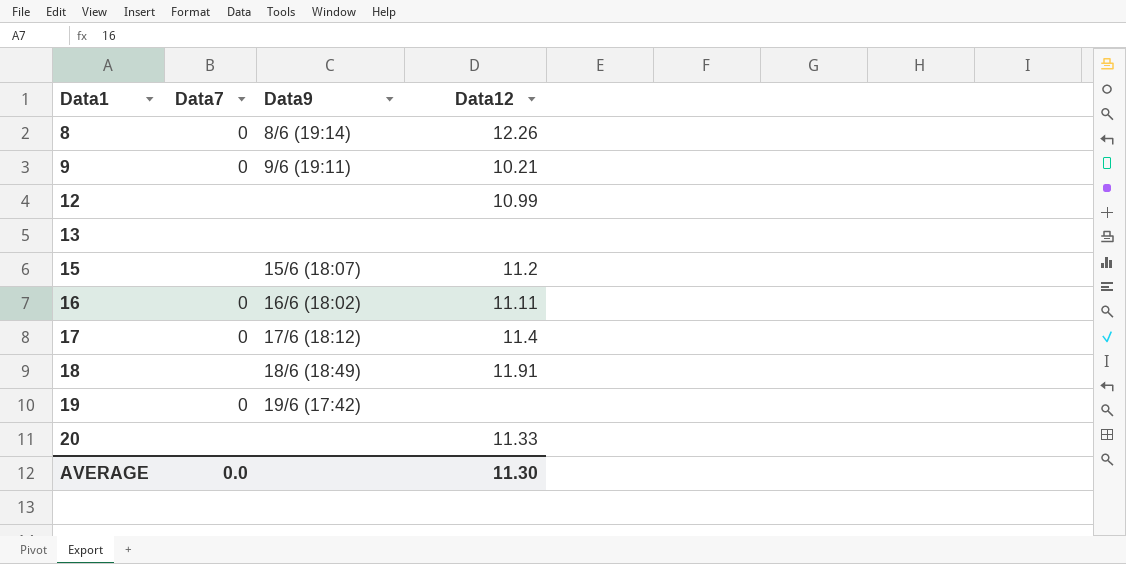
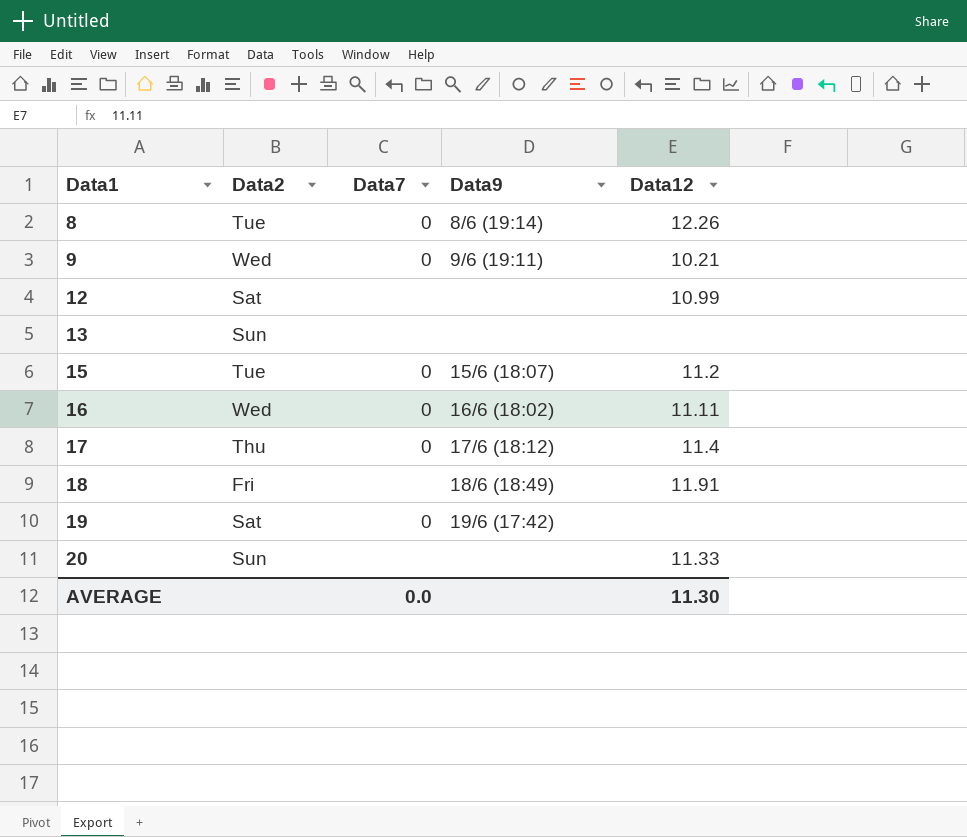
column Data2 | position: none -> 2
15 | Data7: none -> 0

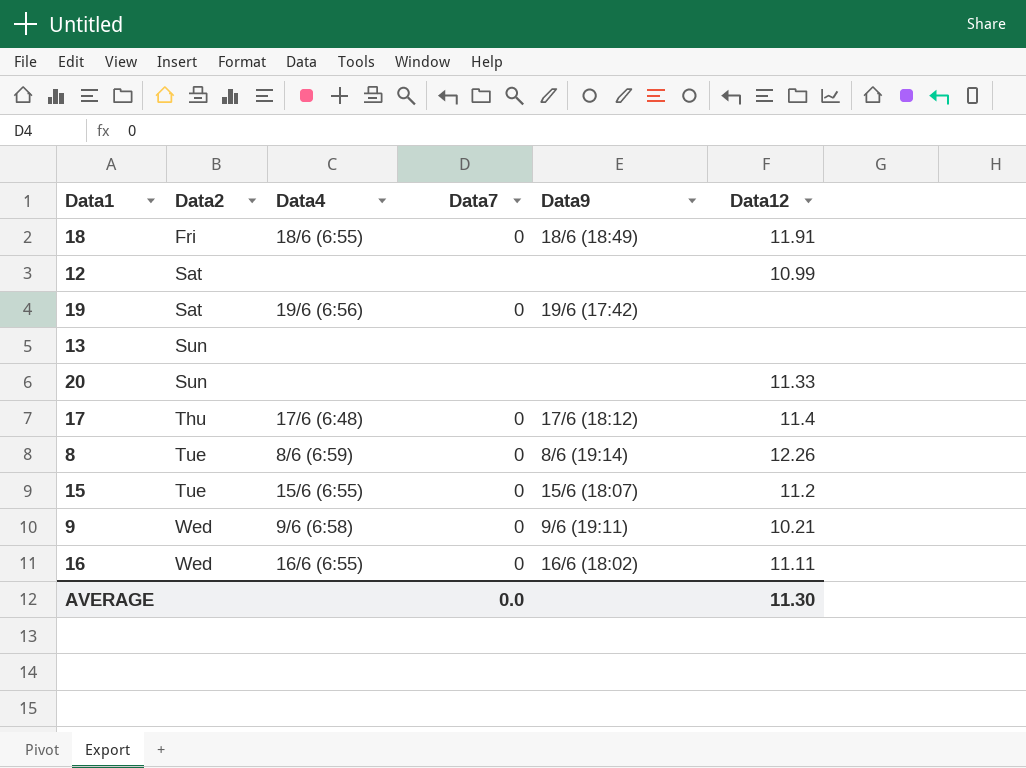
row order: Data1 ascending -> Data2 ascending
column Data4 | position: none -> 3
18 | Data7: none -> 0

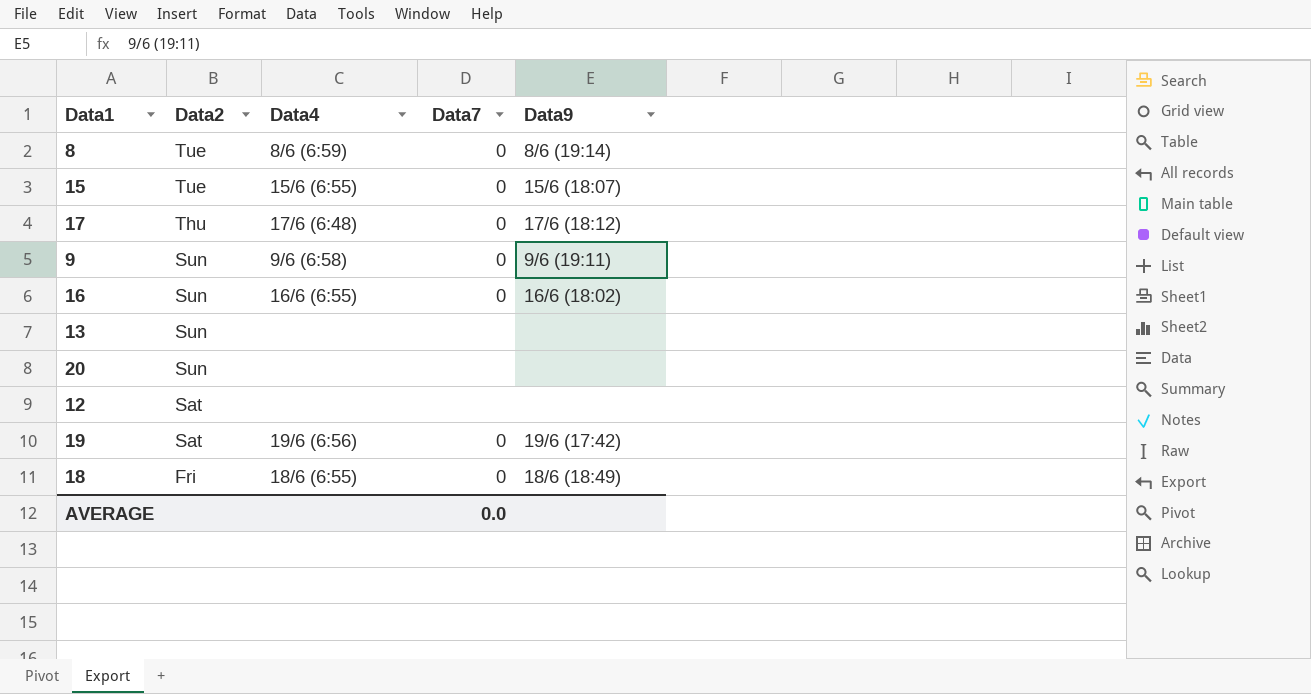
row order: Data2 ascending -> Data2 descending
column Data12 | position: 6 -> none
9 | Data2: Wed -> Sun
16 | Data2: Wed -> Sun

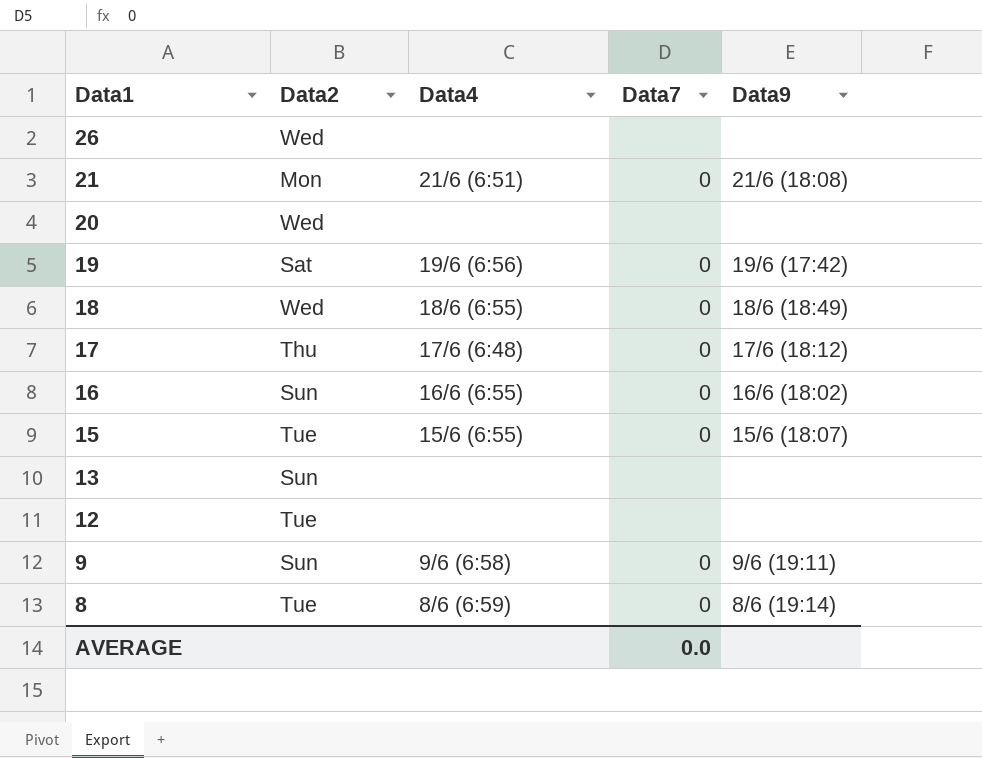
row order: Data2 descending -> Data1 descending
row 26: none -> Wed | none | none | none
row 21: none -> Mon | 21/6 (6:51) | 0 | 21/6 (18:08)
20 | Data2: Sun -> Wed
18 | Data2: Fri -> Wed
12 | Data2: Sat -> Tue

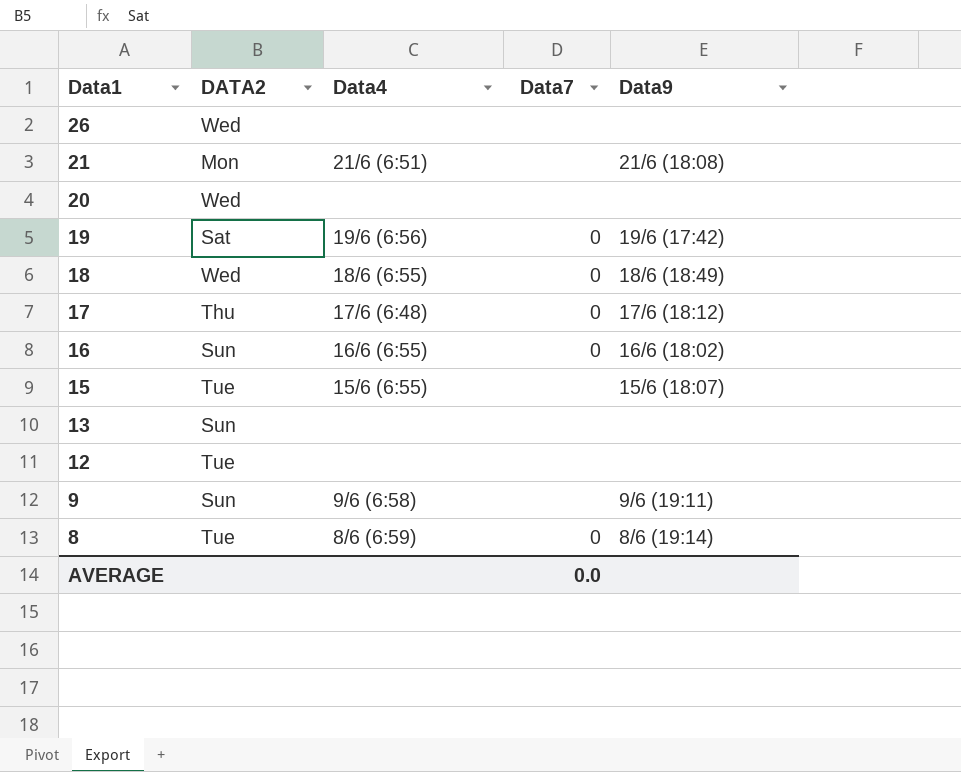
column name: Data2 -> DATA2
21 | Data7: 0 -> none
15 | Data7: 0 -> none
9 | Data7: 0 -> none

